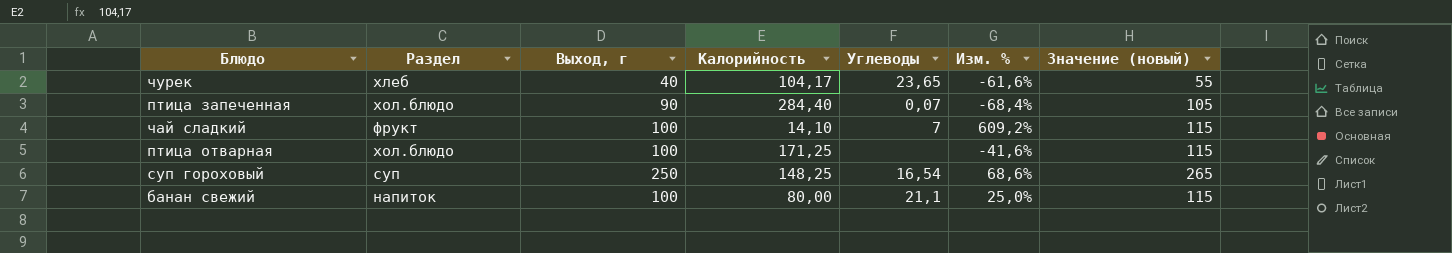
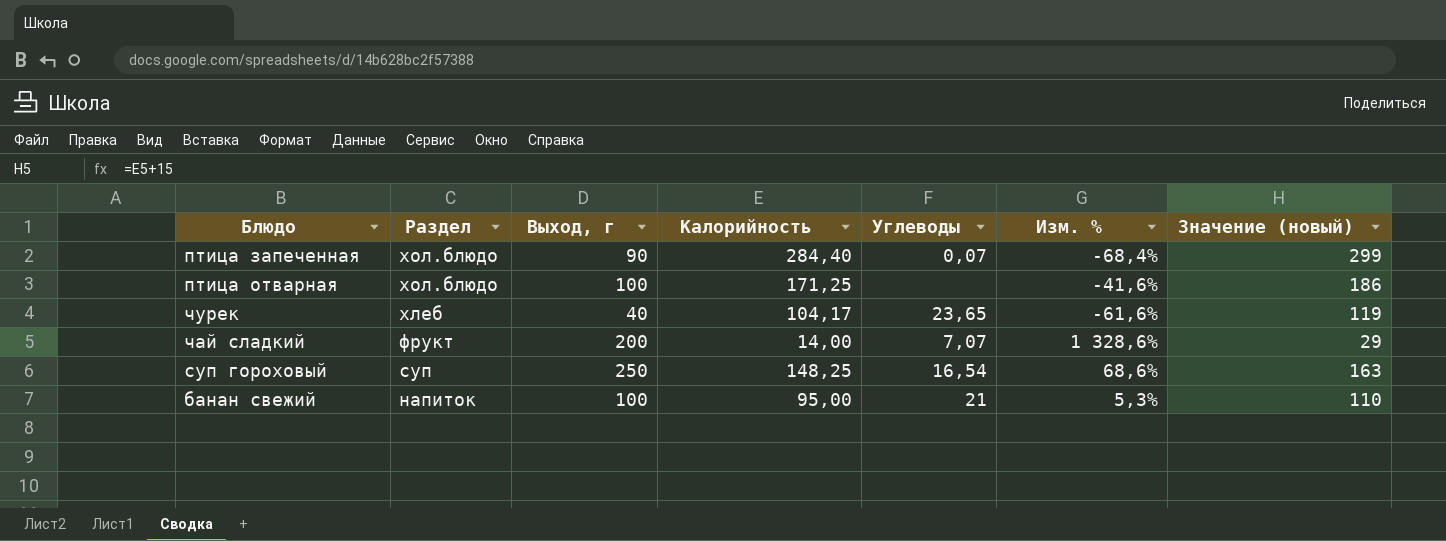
row order: none -> Раздел descending
column Значение (новый) | formula: [Выход, г] + 15 -> [Калорийность] + 15
чай сладкий | Выход, г: 100 -> 200
чай сладкий | Калорийность: 14,10 -> 14,00
чай сладкий | Углеводы: 7 -> 7,07
чай сладкий | Изм. %: 609,2% -> 1 328,6%
банан свежий | Калорийность: 80,00 -> 95,00
банан свежий | Углеводы: 21,1 -> 21
банан свежий | Изм. %: 25,0% -> 5,3%

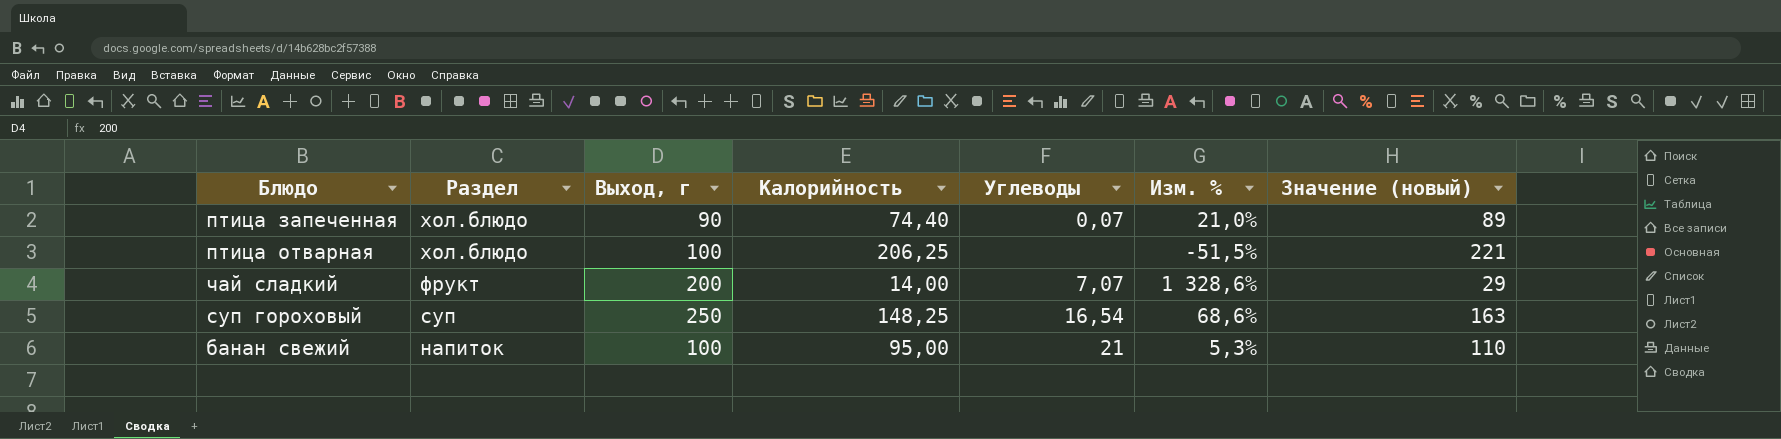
row чурек: хлеб | 40 | 104,17 | 23,65 | -61,6% | 119 -> none
птица запеченная | Калорийность: 284,40 -> 74,40
птица запеченная | Изм. %: -68,4% -> 21,0%
птица запеченная | Значение (новый): 299 -> 89
птица отварная | Калорийность: 171,25 -> 206,25
птица отварная | Изм. %: -41,6% -> -51,5%
птица отварная | Значение (новый): 186 -> 221

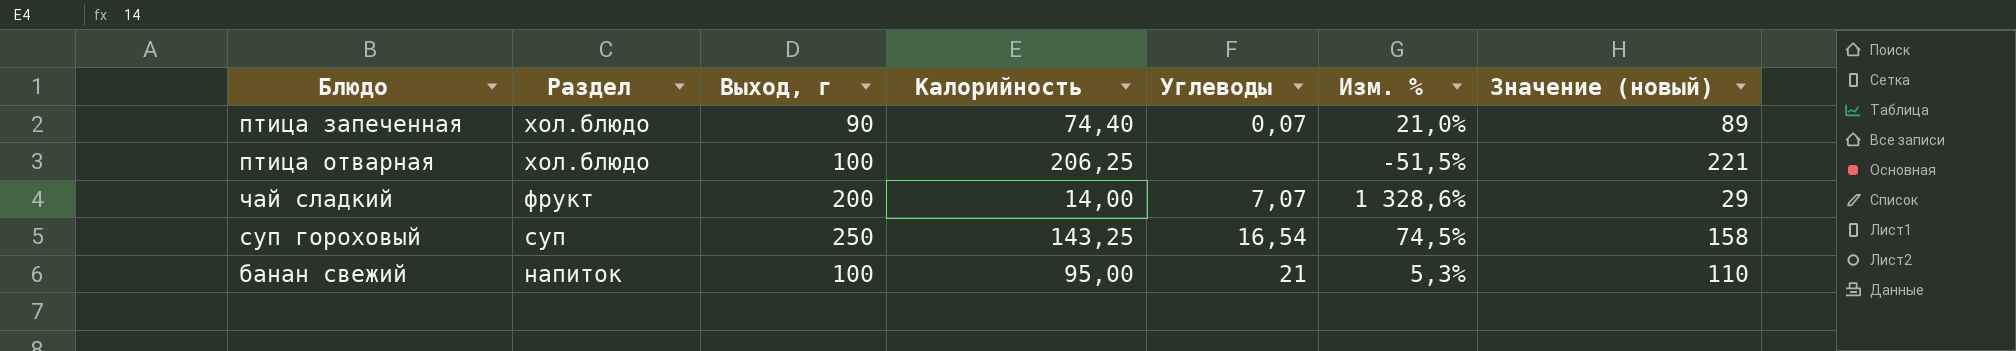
суп гороховый | Калорийность: 148,25 -> 143,25
суп гороховый | Изм. %: 68,6% -> 74,5%
суп гороховый | Значение (новый): 163 -> 158

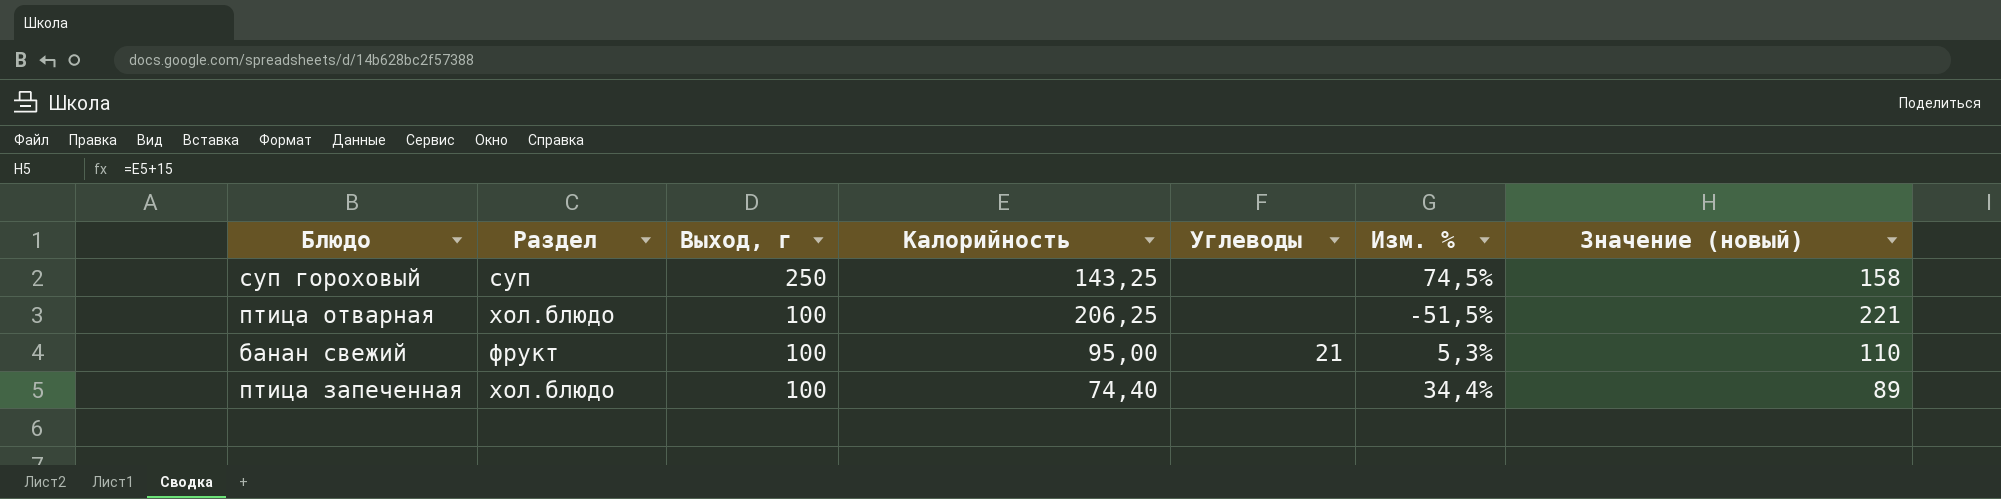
row order: Раздел descending -> Выход, г descending
row чай сладкий: фрукт | 200 | 14,00 | 7,07 | 1 328,6% | 29 -> none
суп гороховый | Углеводы: 16,54 -> none
банан свежий | Раздел: напиток -> фрукт
птица запеченная | Выход, г: 90 -> 100
птица запеченная | Углеводы: 0,07 -> none
птица запеченная | Изм. %: 21,0% -> 34,4%

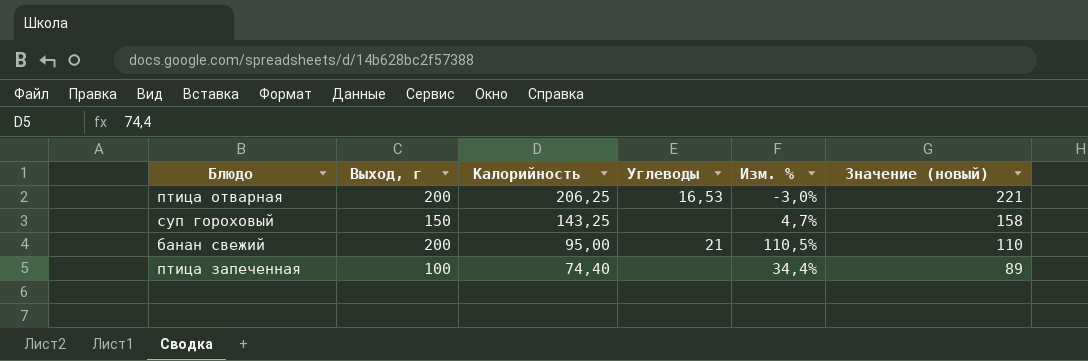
row order: Выход, г descending -> Калорийность descending
column Раздел | position: 2 -> none
птица отварная | Выход, г: 100 -> 200
птица отварная | Углеводы: none -> 16,53
птица отварная | Изм. %: -51,5% -> -3,0%
суп гороховый | Выход, г: 250 -> 150
суп гороховый | Изм. %: 74,5% -> 4,7%
банан свежий | Выход, г: 100 -> 200
банан свежий | Изм. %: 5,3% -> 110,5%

